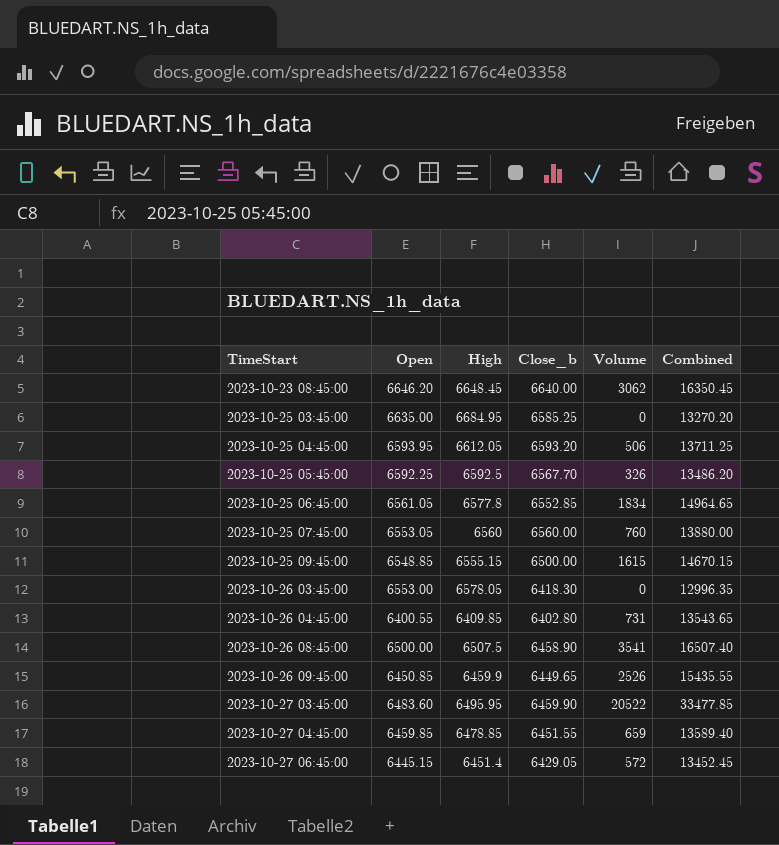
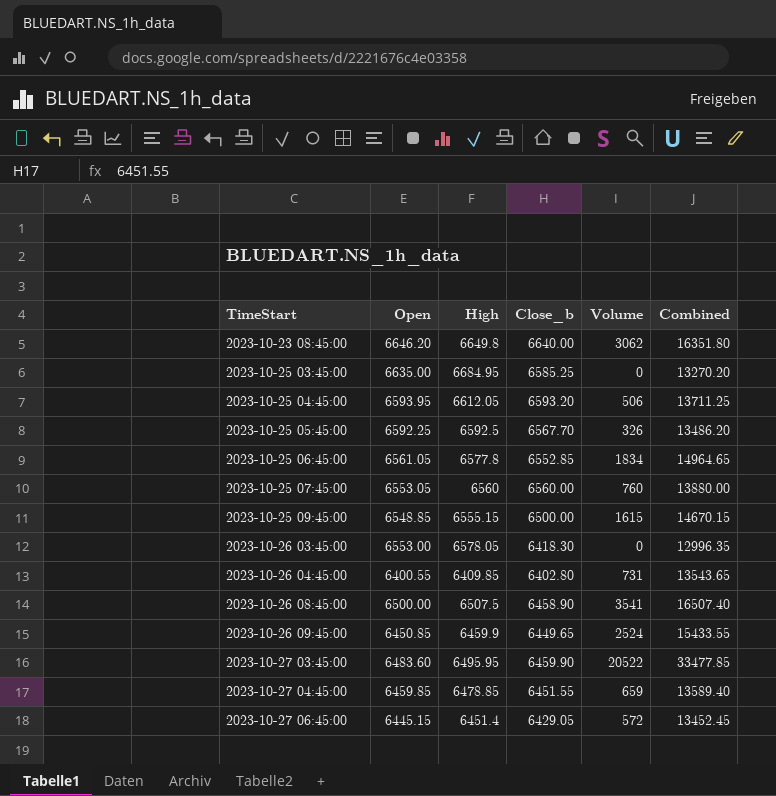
2023-10-23 08:45:00 | High: 6648.45 -> 6649.8
2023-10-23 08:45:00 | Combined: 16350.45 -> 16351.80
2023-10-26 09:45:00 | Volume: 2526 -> 2524
2023-10-26 09:45:00 | Combined: 15435.55 -> 15433.55

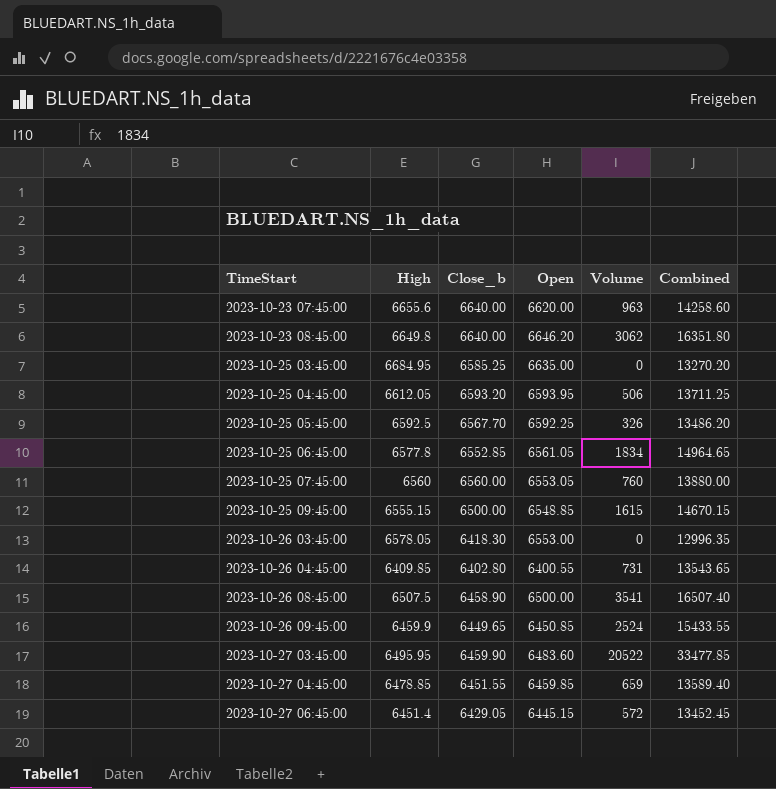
column Open | position: 2 -> 4
row 2023-10-23 07:45:00: none -> 6655.6 | 6640.00 | 6620.00 | 963 | 14258.60

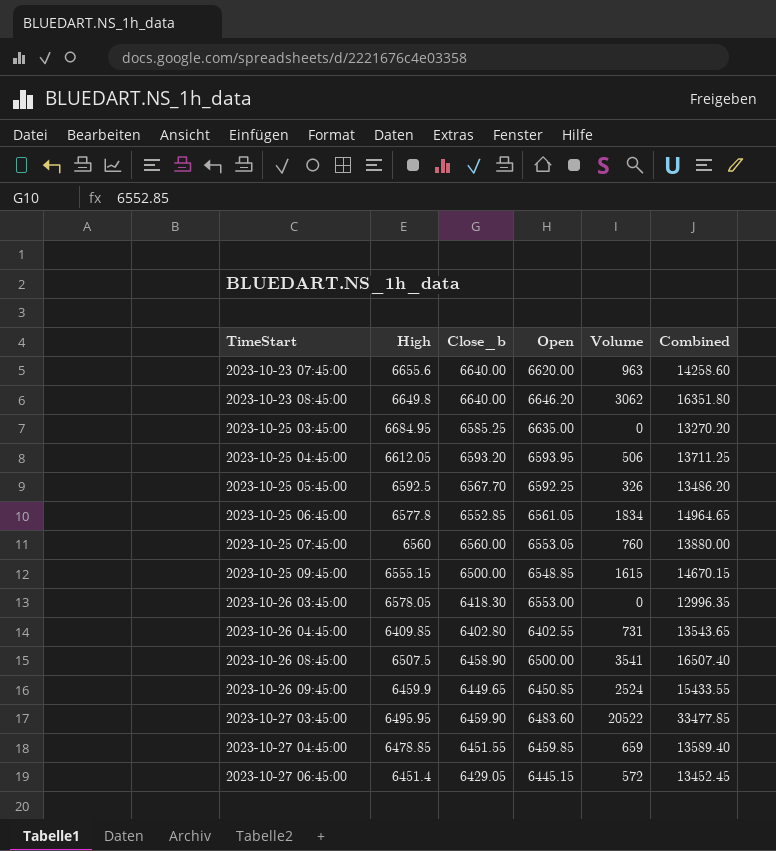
2023-10-26 04:45:00 | Open: 6400.55 -> 6402.55

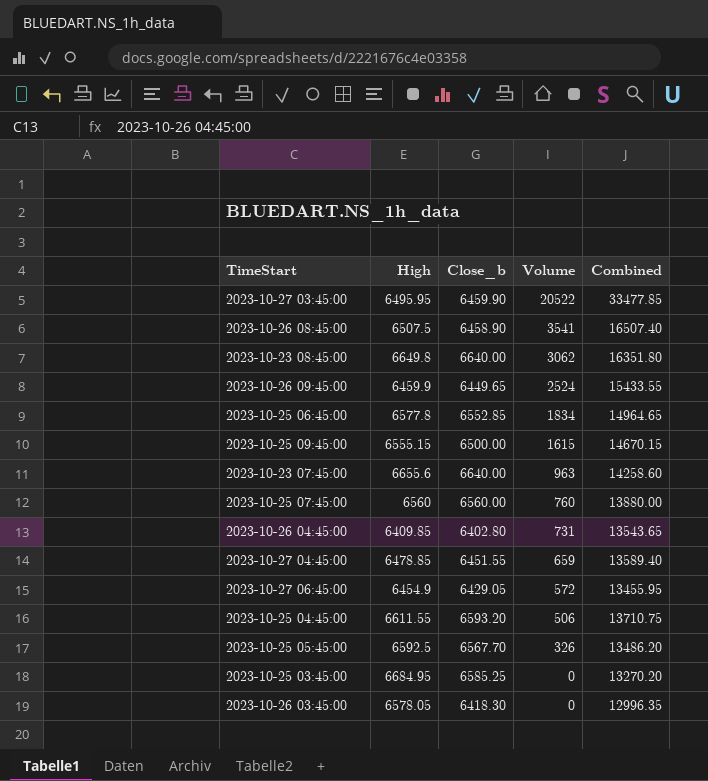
row order: TimeStart ascending -> Volume descending
column Open | position: 4 -> none
2023-10-27 06:45:00 | High: 6451.4 -> 6454.9
2023-10-27 06:45:00 | Combined: 13452.45 -> 13455.95
2023-10-25 04:45:00 | High: 6612.05 -> 6611.55
2023-10-25 04:45:00 | Combined: 13711.25 -> 13710.75

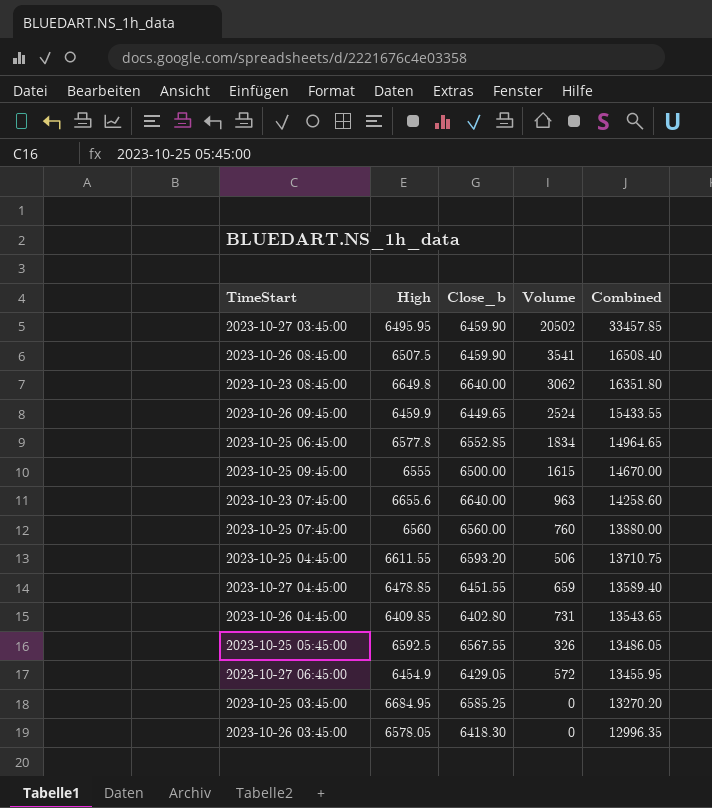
row order: Volume descending -> Combined descending
2023-10-27 03:45:00 | Volume: 20522 -> 20502
2023-10-27 03:45:00 | Combined: 33477.85 -> 33457.85
2023-10-26 08:45:00 | Close_b: 6458.90 -> 6459.90
2023-10-26 08:45:00 | Combined: 16507.40 -> 16508.40
2023-10-25 09:45:00 | High: 6555.15 -> 6555
2023-10-25 09:45:00 | Combined: 14670.15 -> 14670.00
2023-10-25 05:45:00 | Close_b: 6567.70 -> 6567.55
2023-10-25 05:45:00 | Combined: 13486.20 -> 13486.05

